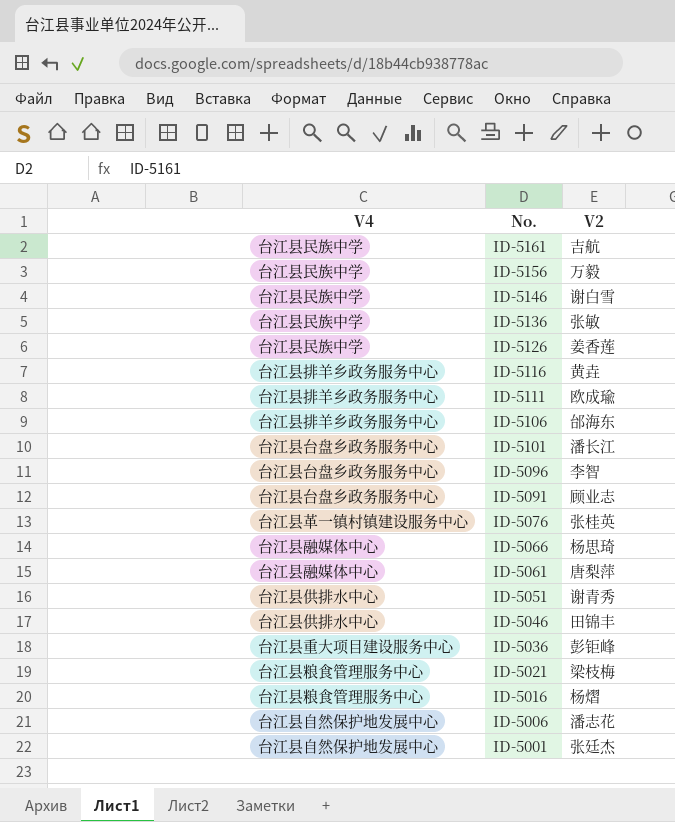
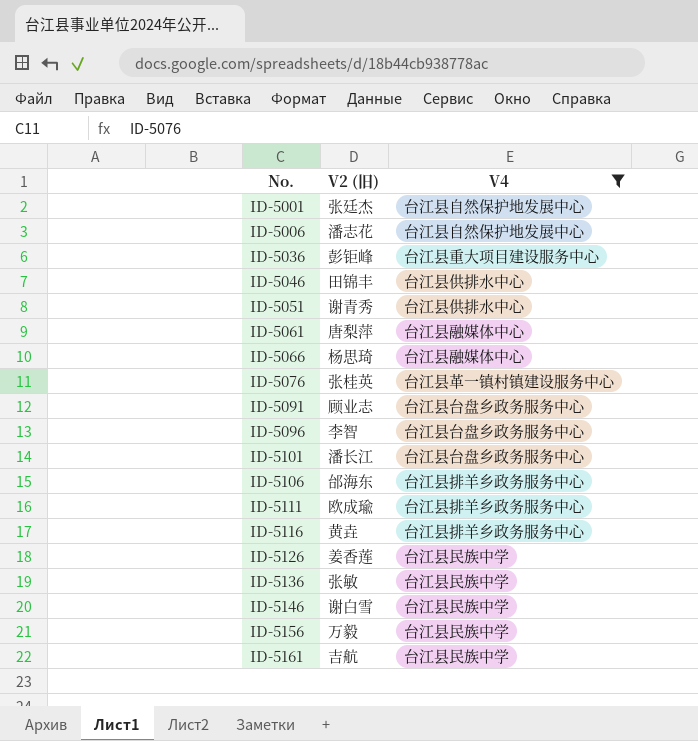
filter: none -> V4 != 台江县粮食管理服务中心
row order: No. descending -> No. ascending
column name: V2 -> V2 (旧)
column V4 | position: 1 -> 3

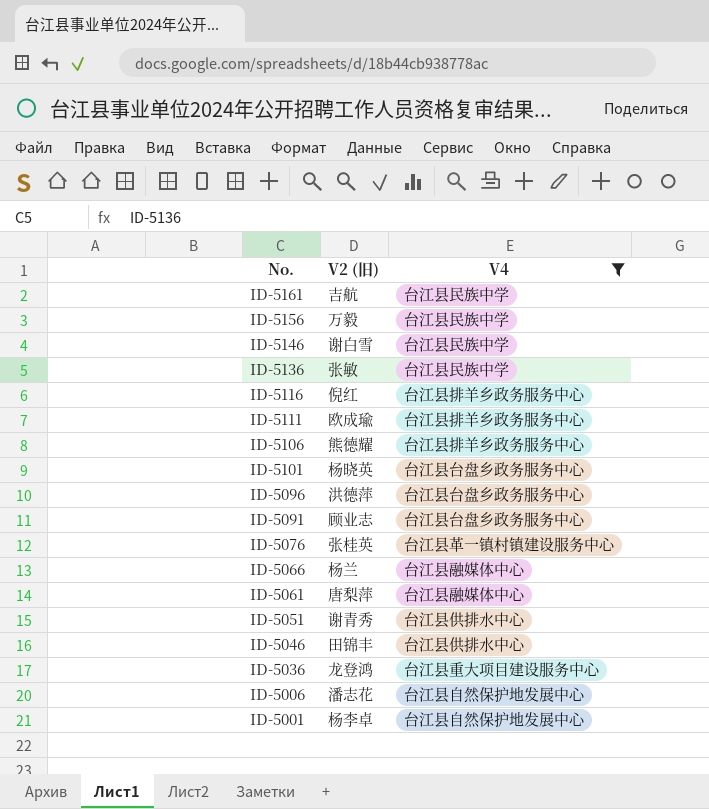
row order: No. ascending -> No. descending
row ID-5126: 姜香莲 | 台江县民族中学 -> none
ID-5116 | V2 (旧): 黄垚 -> 倪红
ID-5106 | V2 (旧): 邰海东 -> 熊德耀
ID-5101 | V2 (旧): 潘长江 -> 杨晓英
ID-5096 | V2 (旧): 李智 -> 洪德萍
ID-5066 | V2 (旧): 杨思琦 -> 杨兰
ID-5036 | V2 (旧): 彭钜峰 -> 龙登鸿
ID-5001 | V2 (旧): 张廷杰 -> 杨李卓

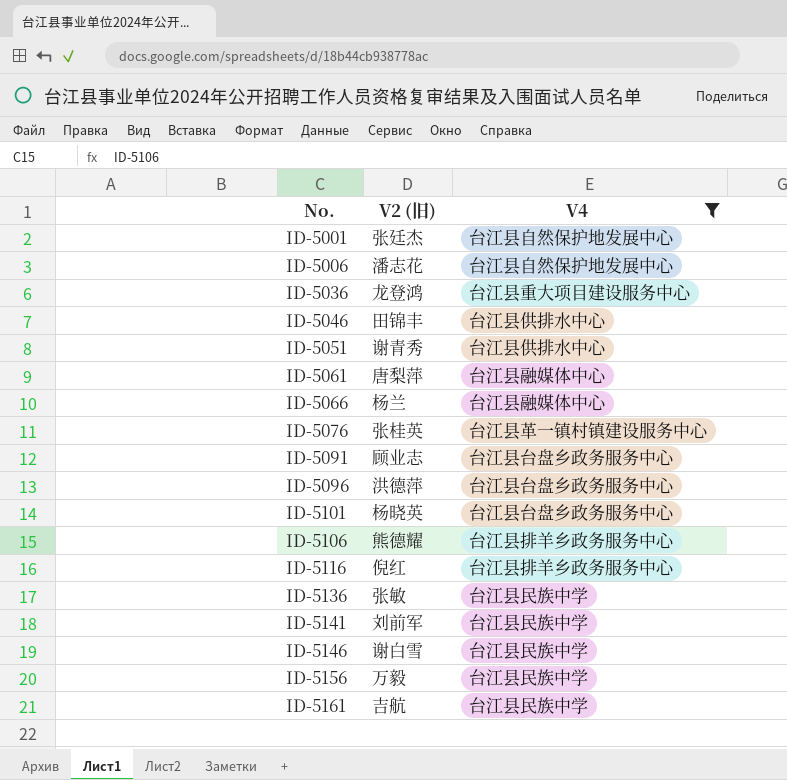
row order: No. descending -> No. ascending
row ID-5111: 欧成瑜 | 台江县排羊乡政务服务中心 -> none
ID-5001 | V2 (旧): 杨李卓 -> 张廷杰
row ID-5141: none -> 刘前军 | 台江县民族中学

